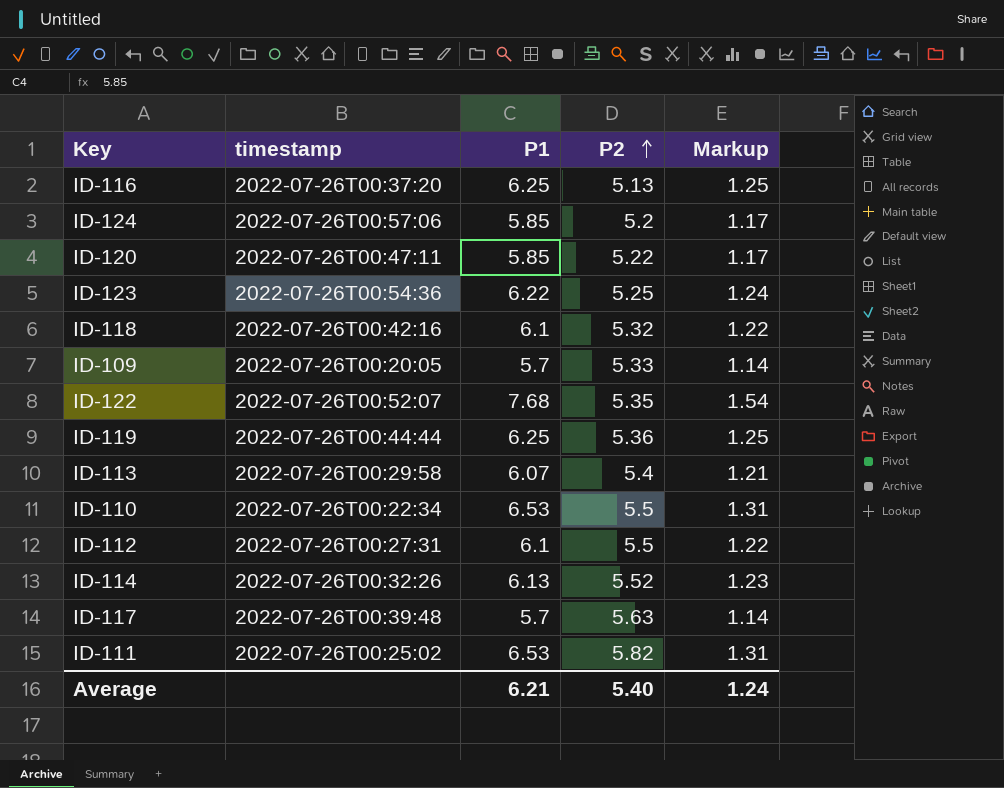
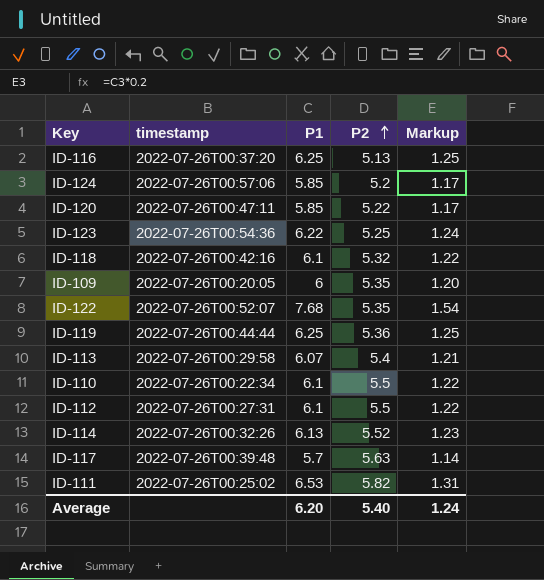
ID-109 | P1: 5.7 -> 6
ID-109 | P2: 5.33 -> 5.35
ID-109 | Markup: 1.14 -> 1.20
ID-110 | P1: 6.53 -> 6.1
ID-110 | Markup: 1.31 -> 1.22
Average | P1: 6.21 -> 6.20

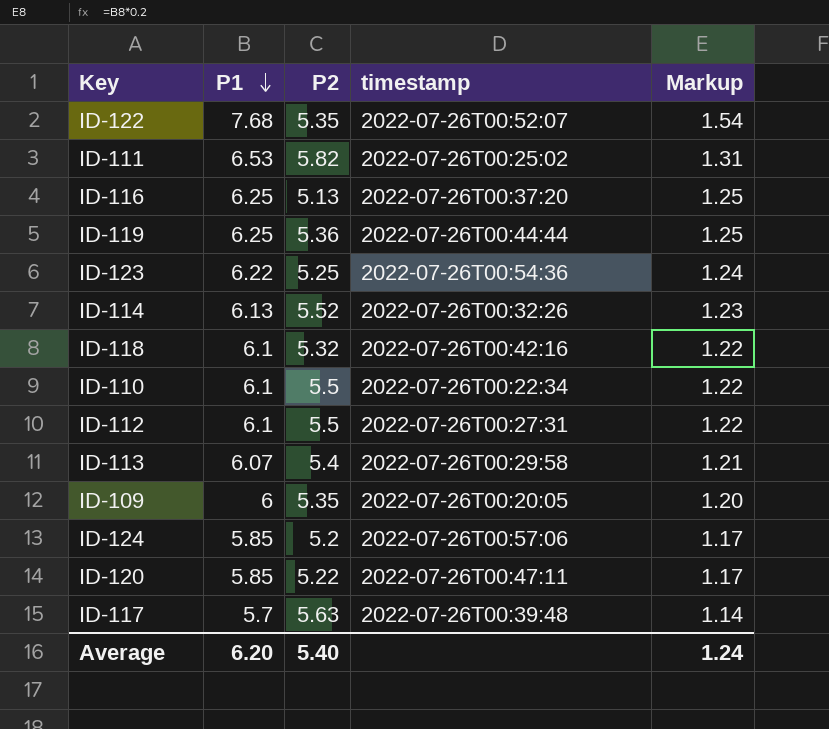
row order: P2 ascending -> P1 descending
column timestamp | position: 2 -> 4

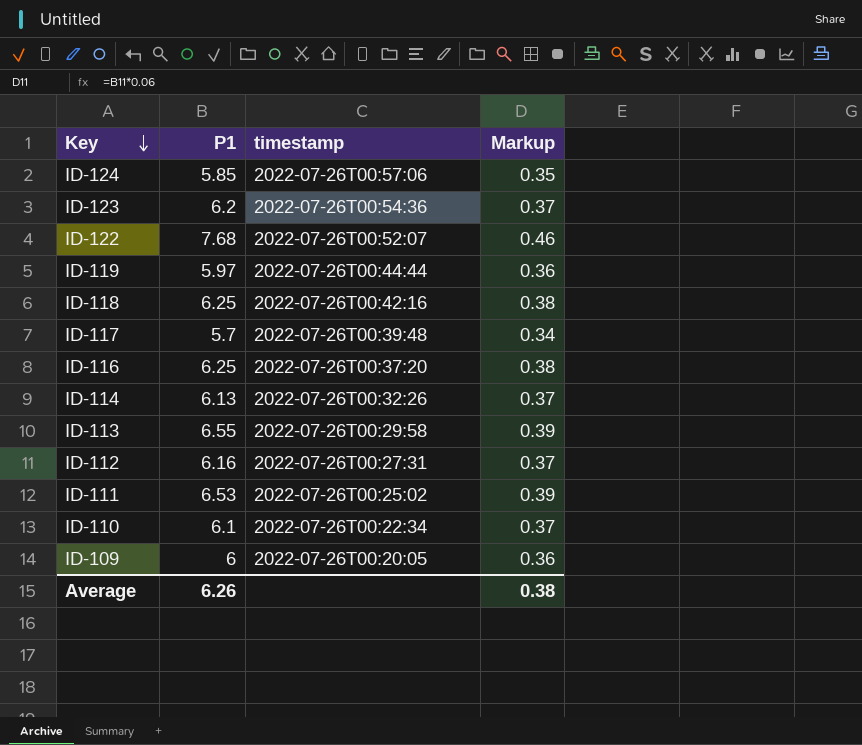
row order: P1 descending -> Key descending
column P2 | position: 3 -> none
column Markup | formula: [P1] * 0.2 -> [P1] * 0.06
row ID-120: 5.85 | 5.22 | 2022-07-26T00:47:11 | 1.17 -> none
ID-123 | P1: 6.22 -> 6.2
ID-119 | P1: 6.25 -> 5.97
ID-118 | P1: 6.1 -> 6.25
ID-113 | P1: 6.07 -> 6.55
ID-112 | P1: 6.1 -> 6.16
Average | P1: 6.20 -> 6.26
Average | Markup: 1.24 -> 0.38

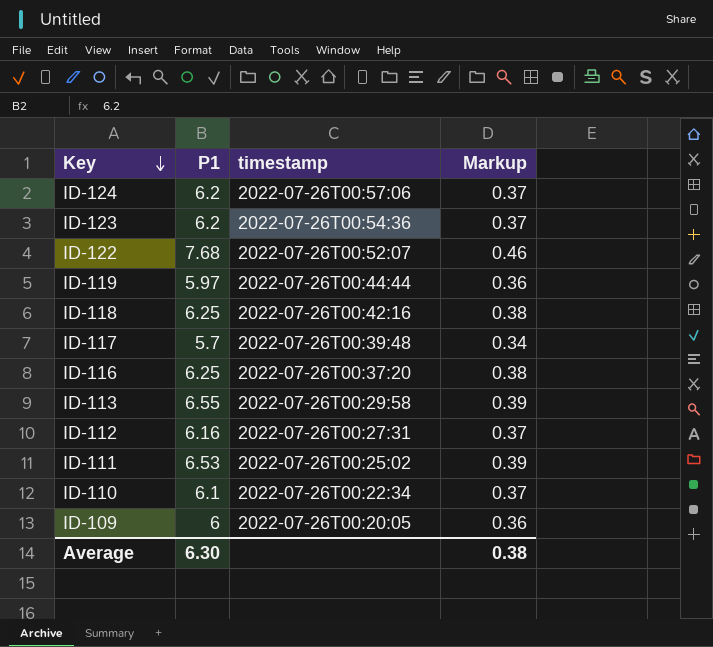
row ID-114: 6.13 | 2022-07-26T00:32:26 | 0.37 -> none
ID-124 | P1: 5.85 -> 6.2
ID-124 | Markup: 0.35 -> 0.37
Average | P1: 6.26 -> 6.30

